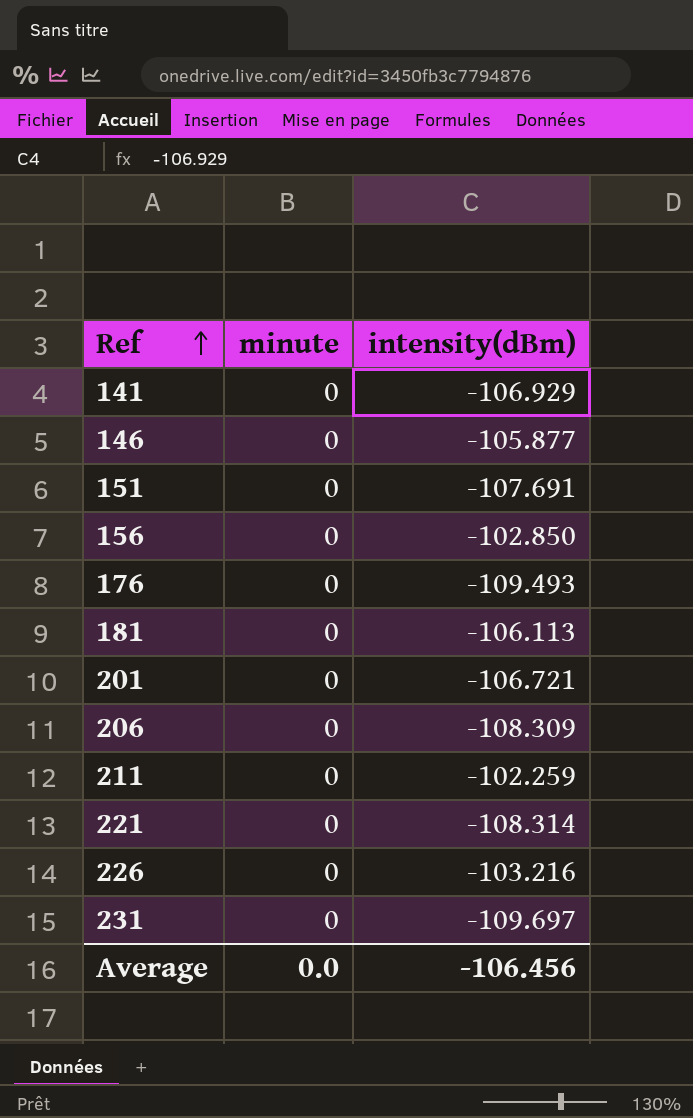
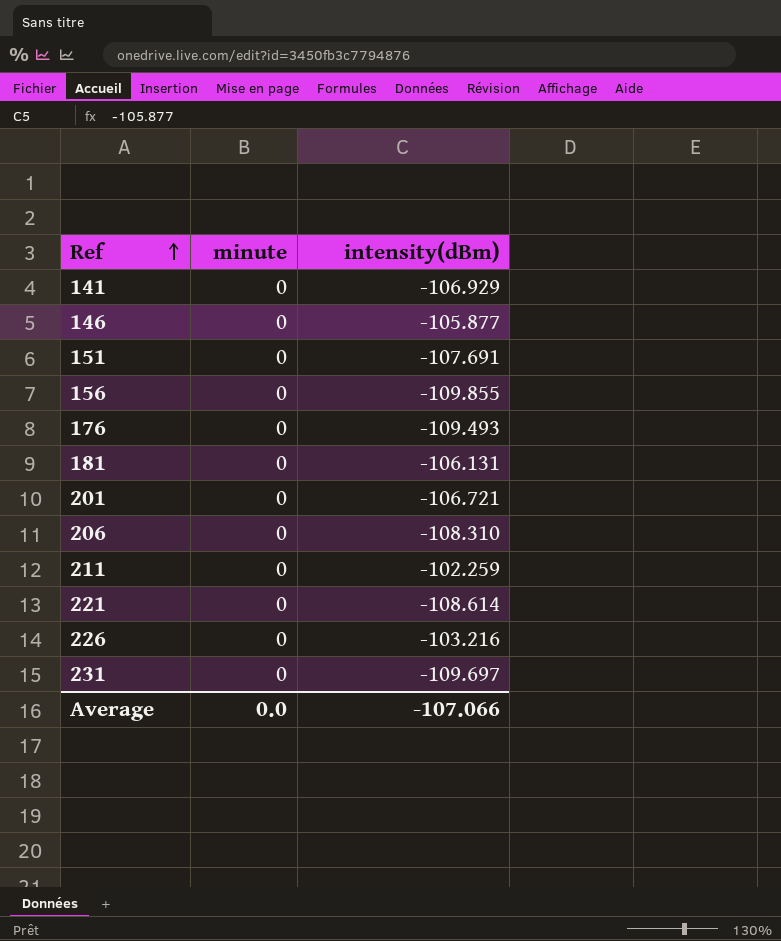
156 | intensity(dBm): -102.850 -> -109.855
181 | intensity(dBm): -106.113 -> -106.131
206 | intensity(dBm): -108.309 -> -108.310
221 | intensity(dBm): -108.314 -> -108.614
Average | intensity(dBm): -106.456 -> -107.066

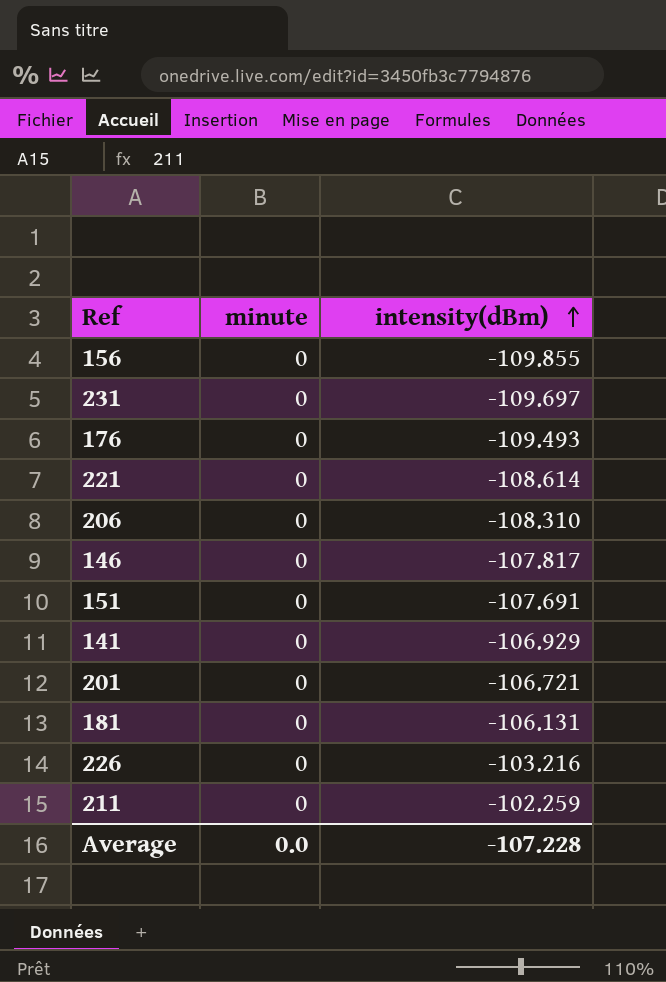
row order: Ref ascending -> intensity(dBm) ascending
146 | intensity(dBm): -105.877 -> -107.817
Average | intensity(dBm): -107.066 -> -107.228

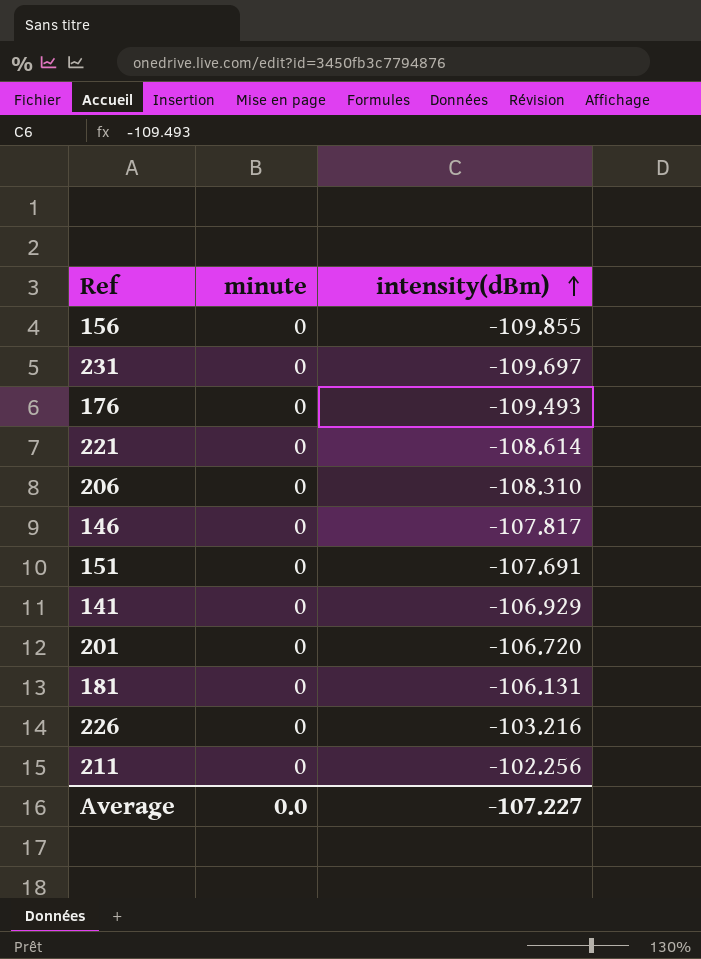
201 | intensity(dBm): -106.721 -> -106.720
211 | intensity(dBm): -102.259 -> -102.256
Average | intensity(dBm): -107.228 -> -107.227

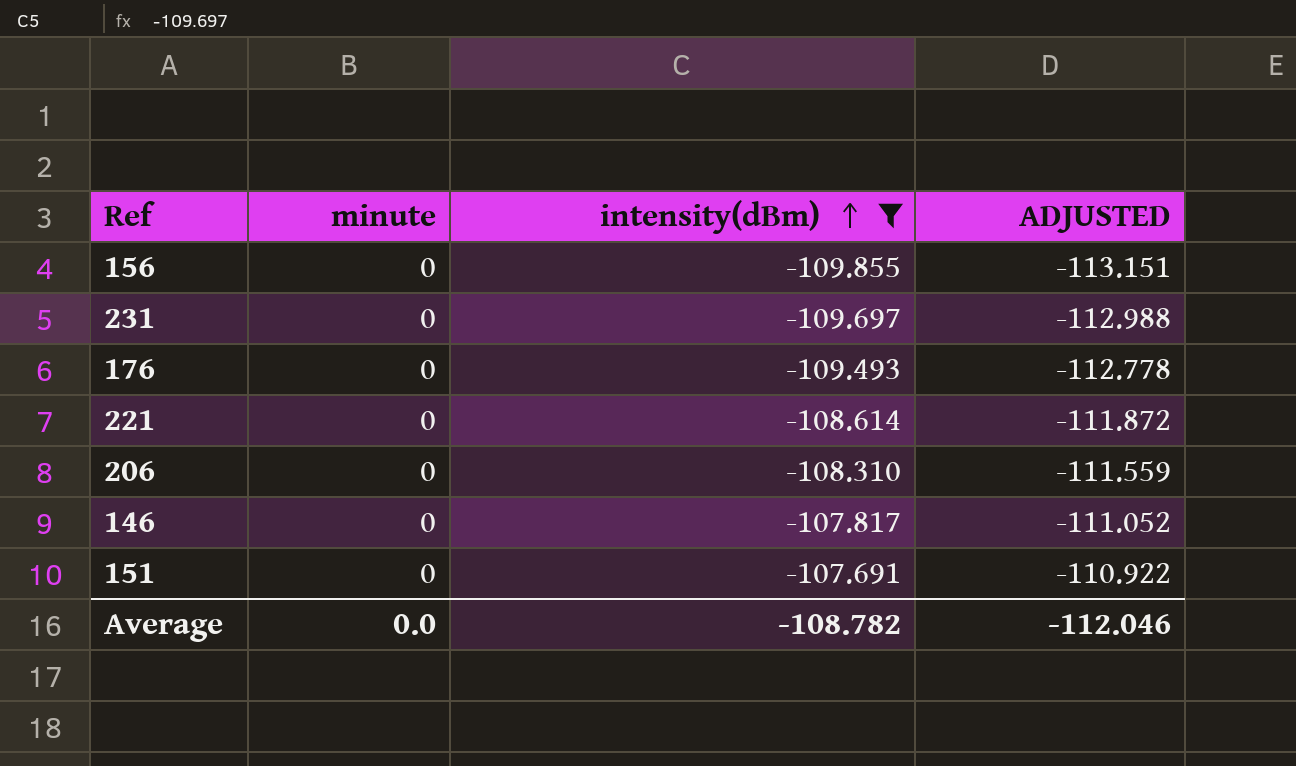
filter: none -> intensity(dBm) <= -107.691
column ADJUSTED | formula: none -> [intensity(dBm)] * 1.03
Average | intensity(dBm): -107.227 -> -108.782

